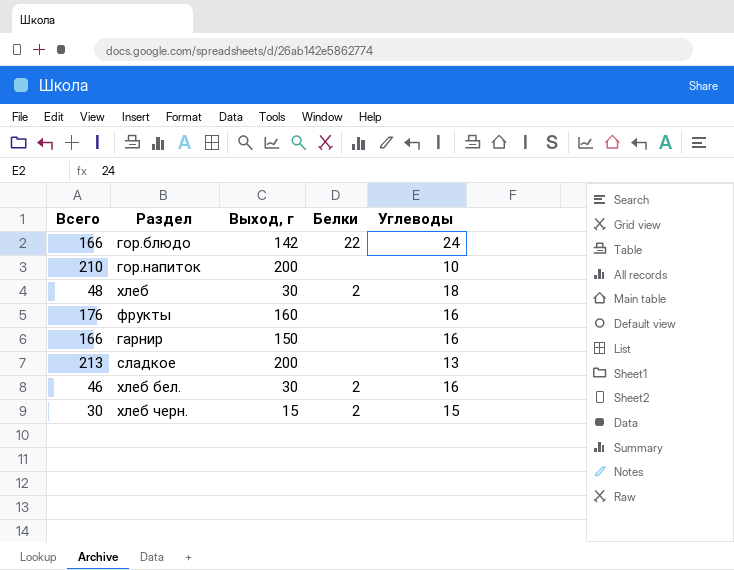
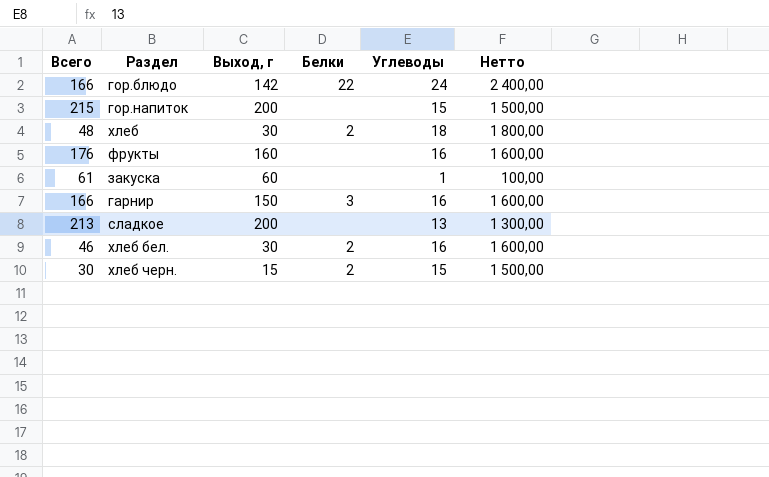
column Нетто | formula: none -> [Углеводы] * 100
гор.напиток | Всего: 210 -> 215
гор.напиток | Углеводы: 10 -> 15
row закуска: none -> 61 | 60 | none | 1 | 100,00
гарнир | Белки: none -> 3

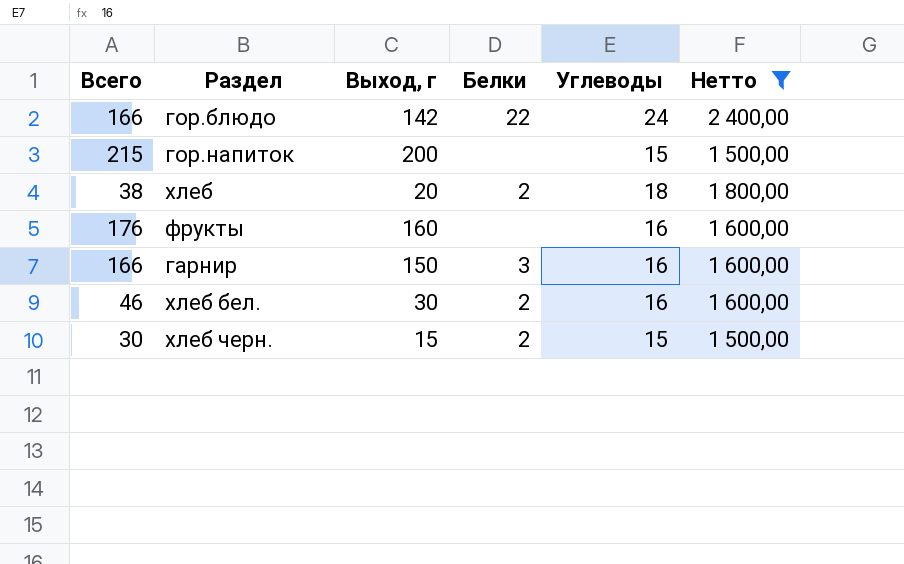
filter: none -> Нетто >= 1 500,00
хлеб | Всего: 48 -> 38
хлеб | Выход, г: 30 -> 20

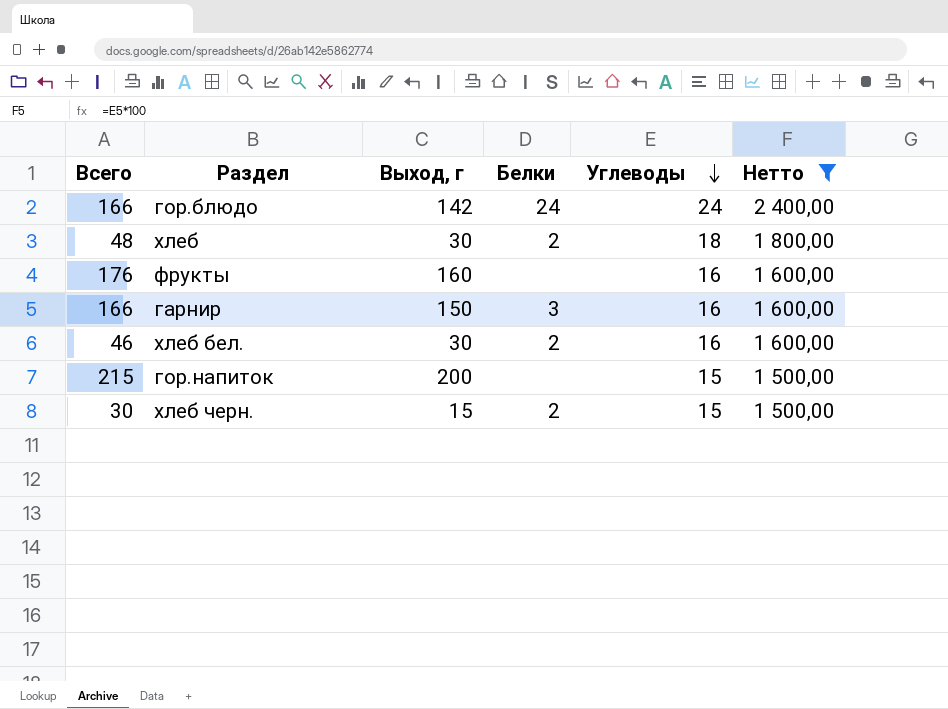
row order: none -> Углеводы descending
гор.блюдо | Белки: 22 -> 24
хлеб | Всего: 38 -> 48
хлеб | Выход, г: 20 -> 30

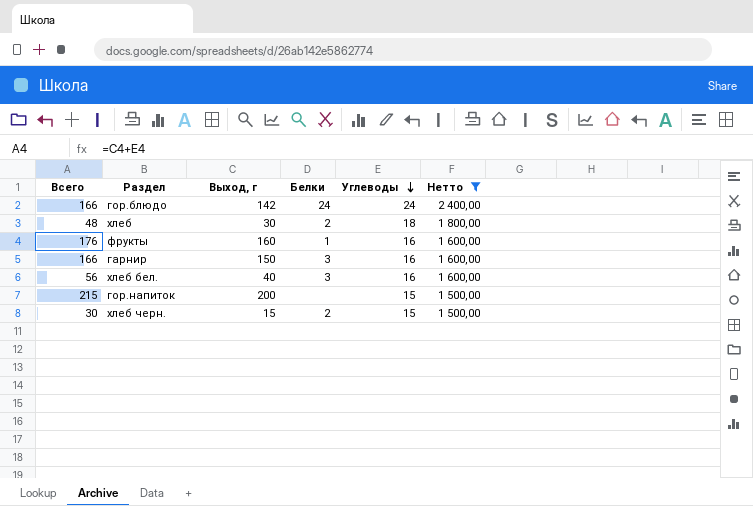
фрукты | Белки: none -> 1
хлеб бел. | Всего: 46 -> 56
хлеб бел. | Выход, г: 30 -> 40
хлеб бел. | Белки: 2 -> 3

